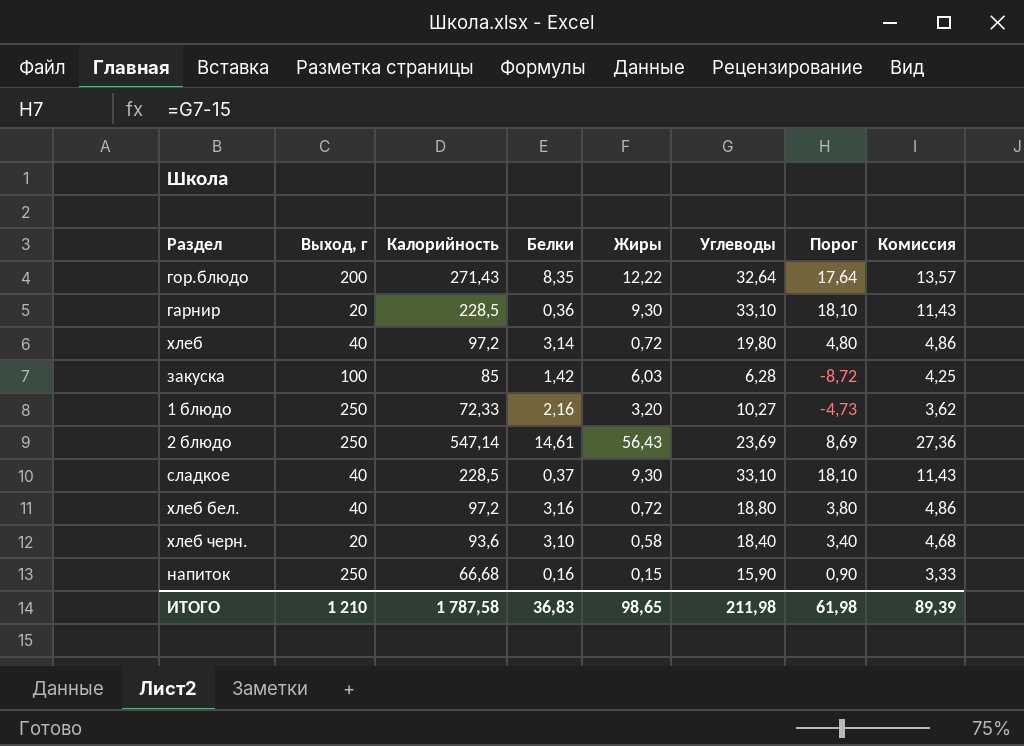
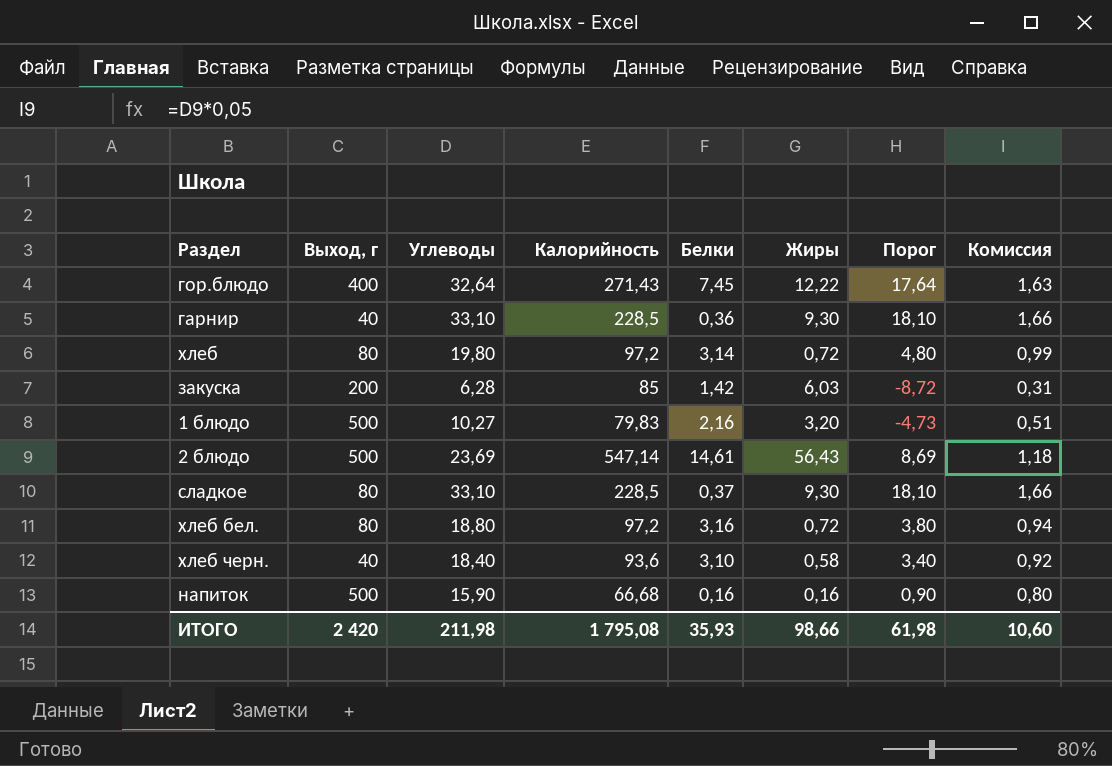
column Углеводы | position: 6 -> 3
column Комиссия | formula: [Калорийность] * 0,05 -> [Углеводы] * 0,05
гор.блюдо | Выход, г: 200 -> 400
гор.блюдо | Белки: 8,35 -> 7,45
гарнир | Выход, г: 20 -> 40
хлеб | Выход, г: 40 -> 80
закуска | Выход, г: 100 -> 200
1 блюдо | Выход, г: 250 -> 500
1 блюдо | Калорийность: 72,33 -> 79,83
2 блюдо | Выход, г: 250 -> 500
сладкое | Выход, г: 40 -> 80
хлеб бел. | Выход, г: 40 -> 80
хлеб черн. | Выход, г: 20 -> 40
напиток | Выход, г: 250 -> 500
напиток | Жиры: 0,15 -> 0,16
ИТОГО | Выход, г: 1 210 -> 2 420
ИТОГО | Калорийность: 1 787,58 -> 1 795,08
ИТОГО | Белки: 36,83 -> 35,93
ИТОГО | Жиры: 98,65 -> 98,66
ИТОГО | Комиссия: 89,39 -> 10,60

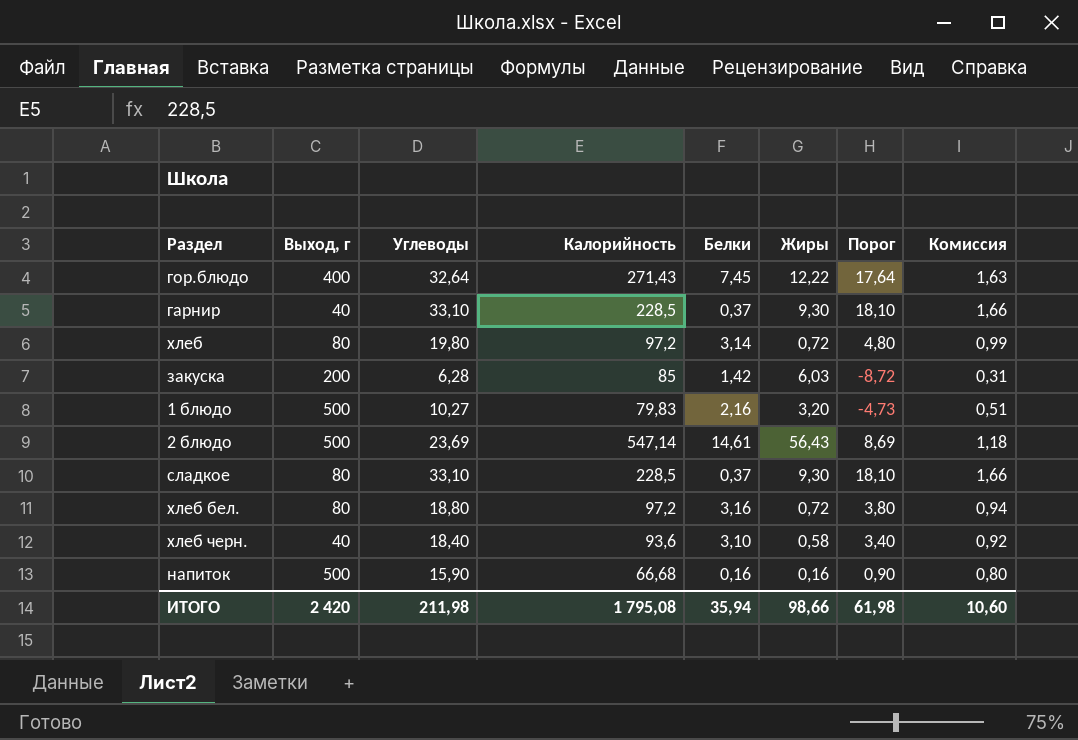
гарнир | Белки: 0,36 -> 0,37
ИТОГО | Белки: 35,93 -> 35,94

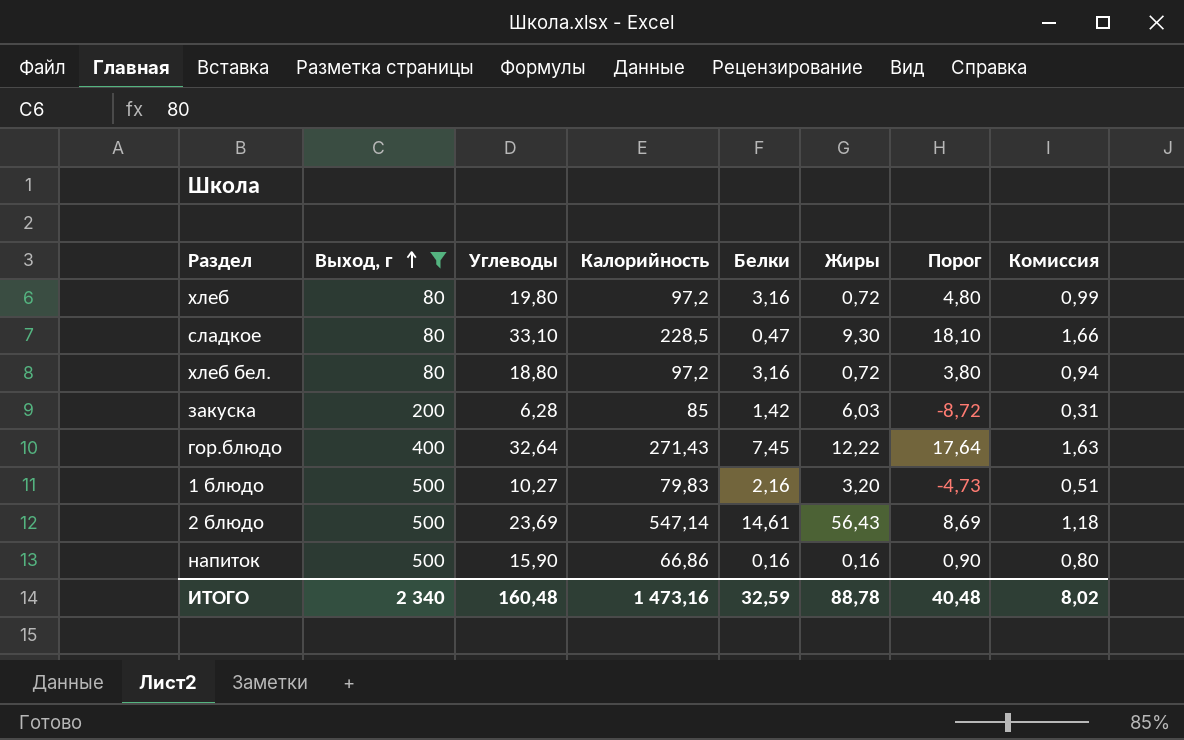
filter: none -> Выход, г != 40
row order: none -> Выход, г ascending
хлеб | Белки: 3,14 -> 3,16
сладкое | Белки: 0,37 -> 0,47
напиток | Калорийность: 66,68 -> 66,86
ИТОГО | Выход, г: 2 420 -> 2 340
ИТОГО | Углеводы: 211,98 -> 160,48
ИТОГО | Калорийность: 1 795,08 -> 1 473,16
ИТОГО | Белки: 35,94 -> 32,59
ИТОГО | Жиры: 98,66 -> 88,78
ИТОГО | Порог: 61,98 -> 40,48
ИТОГО | Комиссия: 10,60 -> 8,02

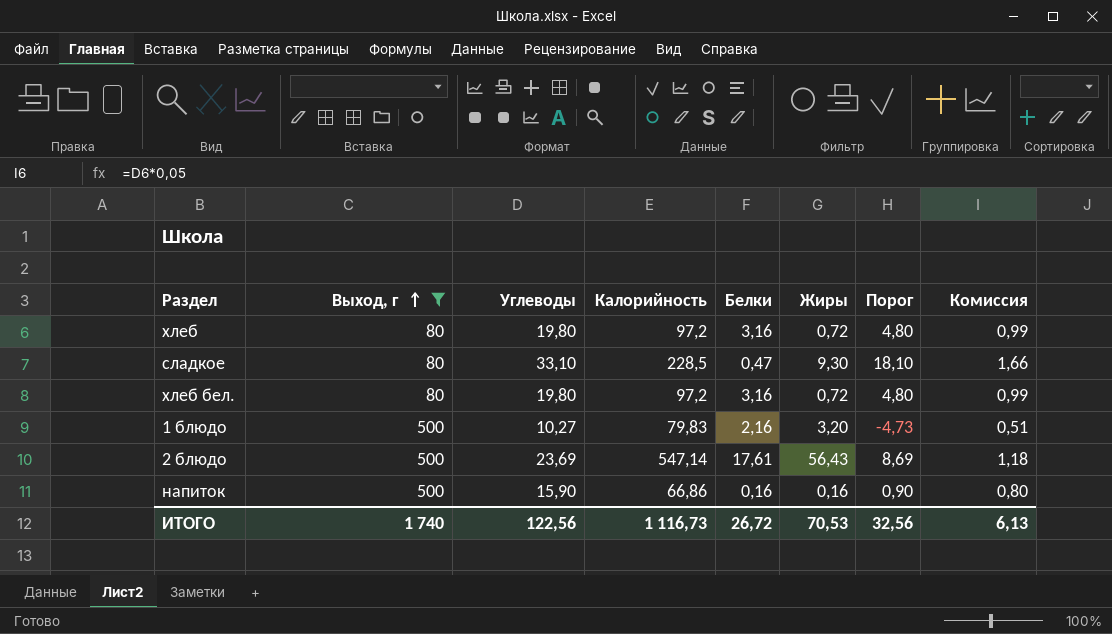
row закуска: 200 | 6,28 | 85 | 1,42 | 6,03 | -8,72 | 0,31 -> none
row гор.блюдо: 400 | 32,64 | 271,43 | 7,45 | 12,22 | 17,64 | 1,63 -> none
хлеб бел. | Углеводы: 18,80 -> 19,80
хлеб бел. | Порог: 3,80 -> 4,80
хлеб бел. | Комиссия: 0,94 -> 0,99
2 блюдо | Белки: 14,61 -> 17,61
ИТОГО | Выход, г: 2 340 -> 1 740
ИТОГО | Углеводы: 160,48 -> 122,56
ИТОГО | Калорийность: 1 473,16 -> 1 116,73
ИТОГО | Белки: 32,59 -> 26,72
ИТОГО | Жиры: 88,78 -> 70,53
ИТОГО | Порог: 40,48 -> 32,56
ИТОГО | Комиссия: 8,02 -> 6,13

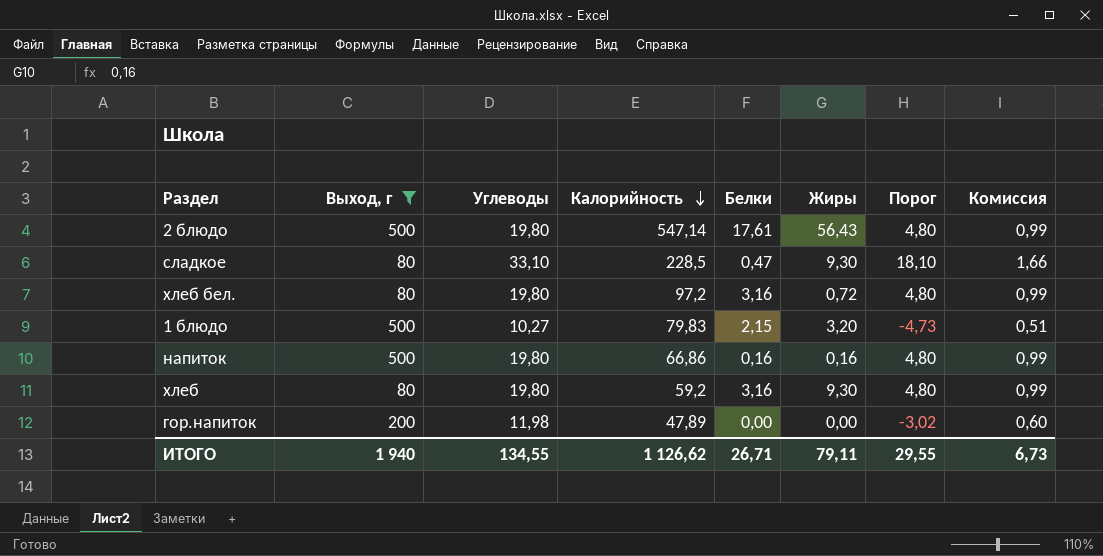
row order: Выход, г ascending -> Калорийность descending
2 блюдо | Углеводы: 23,69 -> 19,80
2 блюдо | Порог: 8,69 -> 4,80
2 блюдо | Комиссия: 1,18 -> 0,99
1 блюдо | Белки: 2,16 -> 2,15
напиток | Углеводы: 15,90 -> 19,80
напиток | Порог: 0,90 -> 4,80
напиток | Комиссия: 0,80 -> 0,99
хлеб | Калорийность: 97,2 -> 59,2
хлеб | Жиры: 0,72 -> 9,30
row гор.напиток: none -> 200 | 11,98 | 47,89 | 0,00 | 0,00 | -3,02 | 0,60
ИТОГО | Выход, г: 1 740 -> 1 940
ИТОГО | Углеводы: 122,56 -> 134,55
ИТОГО | Калорийность: 1 116,73 -> 1 126,62
ИТОГО | Белки: 26,72 -> 26,71
ИТОГО | Жиры: 70,53 -> 79,11
ИТОГО | Порог: 32,56 -> 29,55
ИТОГО | Комиссия: 6,13 -> 6,73

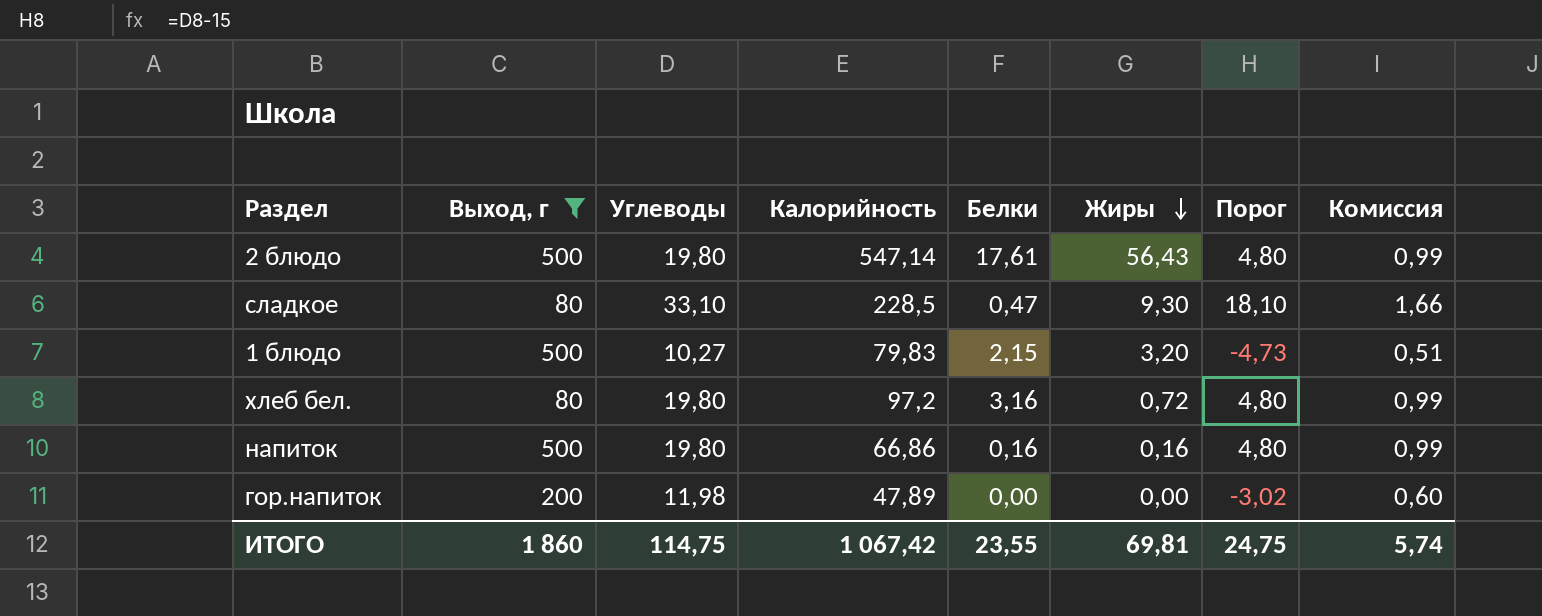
row order: Калорийность descending -> Жиры descending
row хлеб: 80 | 19,80 | 59,2 | 3,16 | 9,30 | 4,80 | 0,99 -> none
ИТОГО | Выход, г: 1 940 -> 1 860
ИТОГО | Углеводы: 134,55 -> 114,75
ИТОГО | Калорийность: 1 126,62 -> 1 067,42
ИТОГО | Белки: 26,71 -> 23,55
ИТОГО | Жиры: 79,11 -> 69,81
ИТОГО | Порог: 29,55 -> 24,75
ИТОГО | Комиссия: 6,73 -> 5,74

